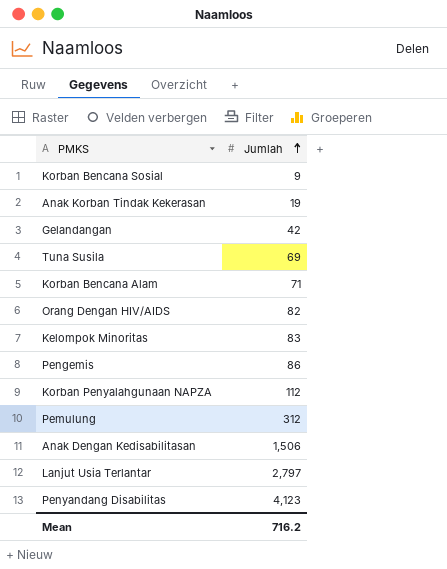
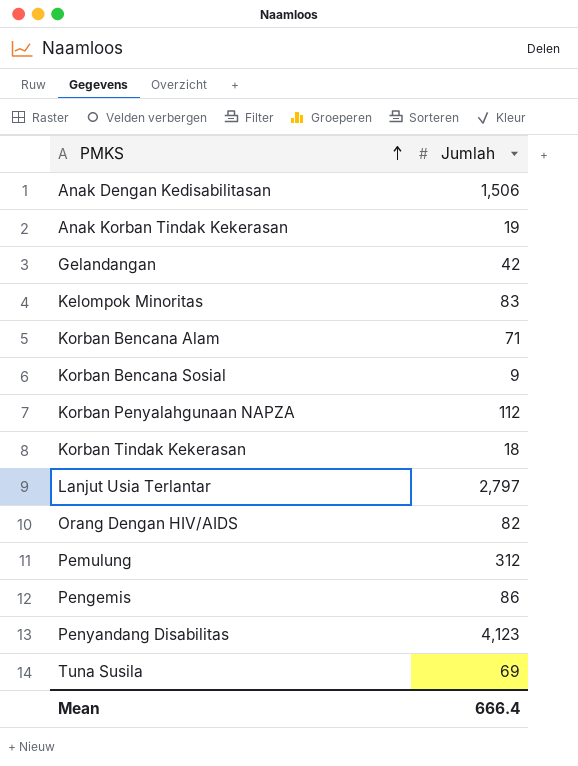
row order: Jumlah ascending -> PMKS ascending
row Korban Tindak Kekerasan: none -> 18
Mean | Jumlah: 716.2 -> 666.4

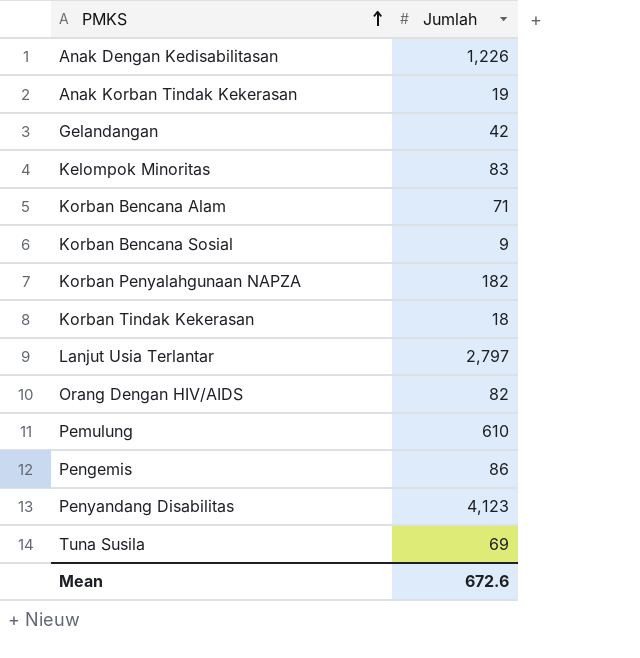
Anak Dengan Kedisabilitasan | Jumlah: 1,506 -> 1,226
Korban Penyalahgunaan NAPZA | Jumlah: 112 -> 182
Pemulung | Jumlah: 312 -> 610
Mean | Jumlah: 666.4 -> 672.6

